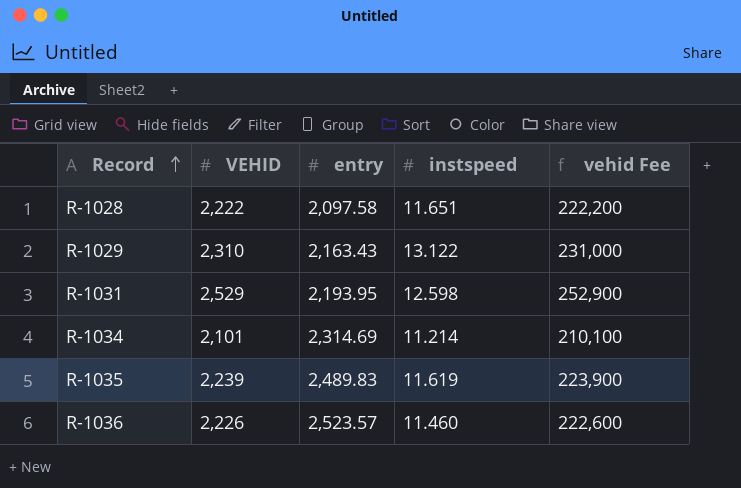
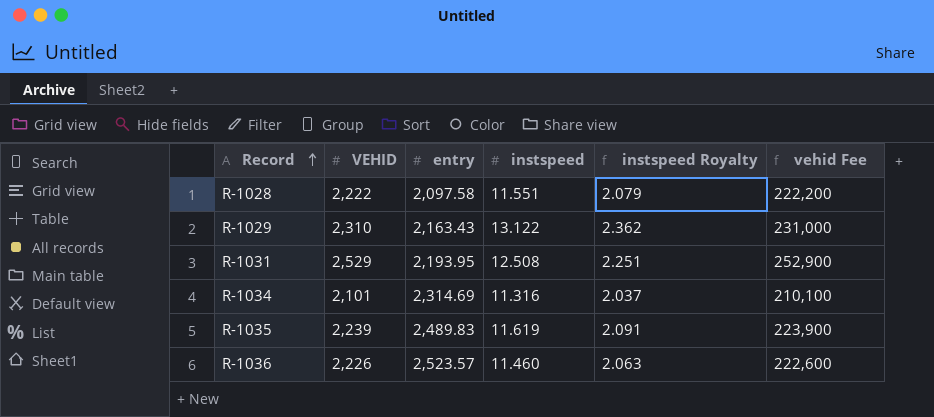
column instspeed Royalty | formula: none -> [instspeed] * 0.18
R-1028 | instspeed: 11.651 -> 11.551
R-1031 | instspeed: 12.598 -> 12.508
R-1034 | instspeed: 11.214 -> 11.316

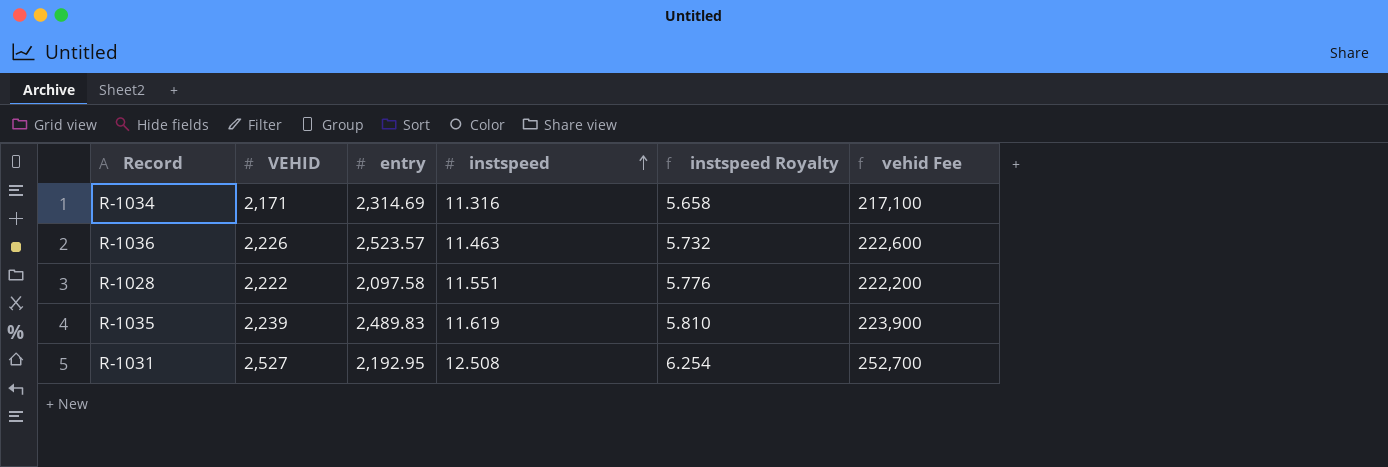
row order: Record ascending -> instspeed ascending
column instspeed Royalty | formula: [instspeed] * 0.18 -> [instspeed] * 0.5
row R-1029: 2,310 | 2,163.43 | 13.122 | 2.362 | 231,000 -> none
R-1034 | VEHID: 2,101 -> 2,171
R-1034 | vehid Fee: 210,100 -> 217,100
R-1036 | instspeed: 11.460 -> 11.463
R-1031 | VEHID: 2,529 -> 2,527
R-1031 | entry: 2,193.95 -> 2,192.95
R-1031 | vehid Fee: 252,900 -> 252,700

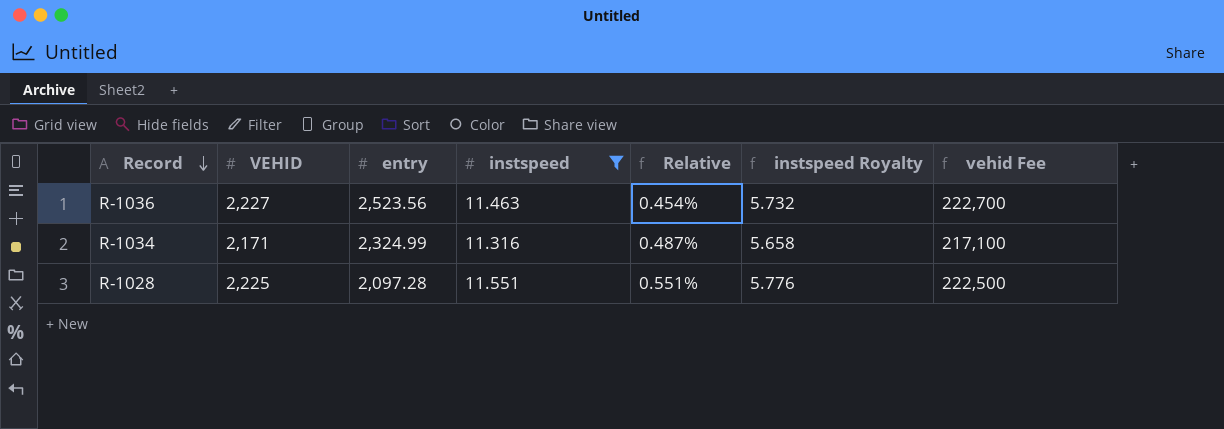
filter: none -> instspeed <= 11.551
row order: instspeed ascending -> Record descending
column Relative | formula: none -> [instspeed] / [entry]
R-1036 | VEHID: 2,226 -> 2,227
R-1036 | entry: 2,523.57 -> 2,523.56
R-1036 | vehid Fee: 222,600 -> 222,700
R-1034 | entry: 2,314.69 -> 2,324.99
R-1028 | VEHID: 2,222 -> 2,225
R-1028 | entry: 2,097.58 -> 2,097.28
R-1028 | vehid Fee: 222,200 -> 222,500

